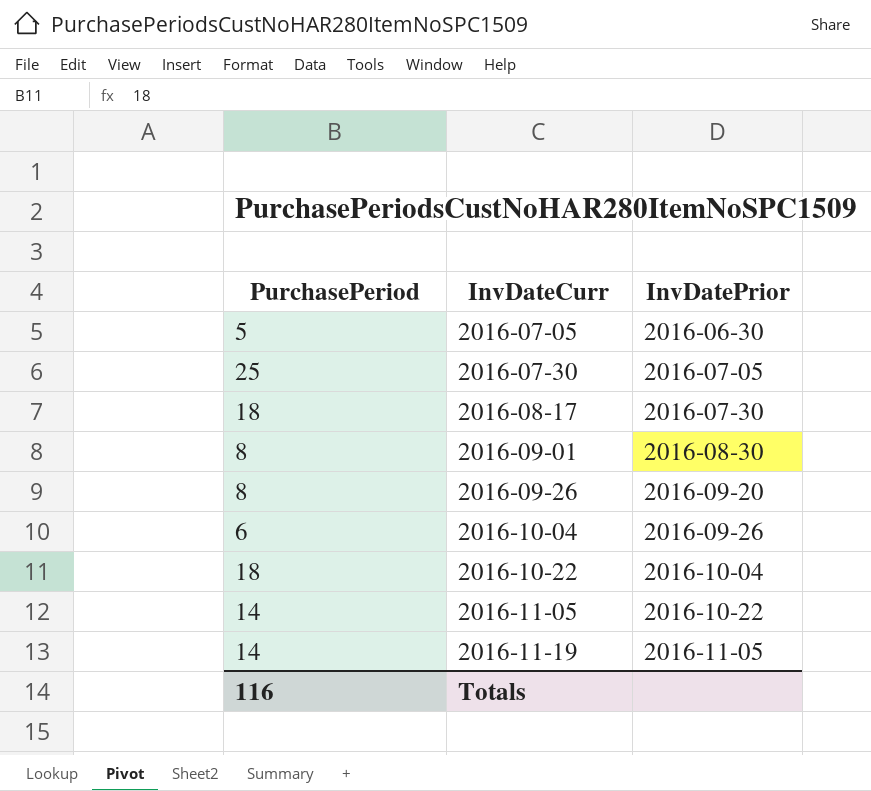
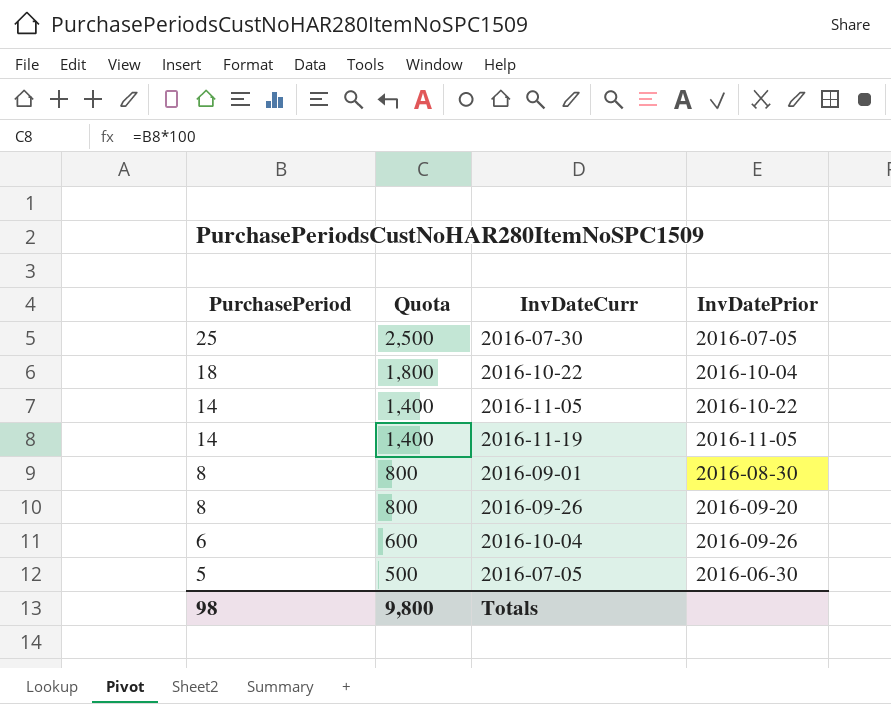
row order: InvDateCurr ascending -> PurchasePeriod descending
column Quota | formula: none -> [PurchasePeriod] * 100
row 2016-08-17: 18 | 2016-07-30 -> none
Totals | PurchasePeriod: 116 -> 98

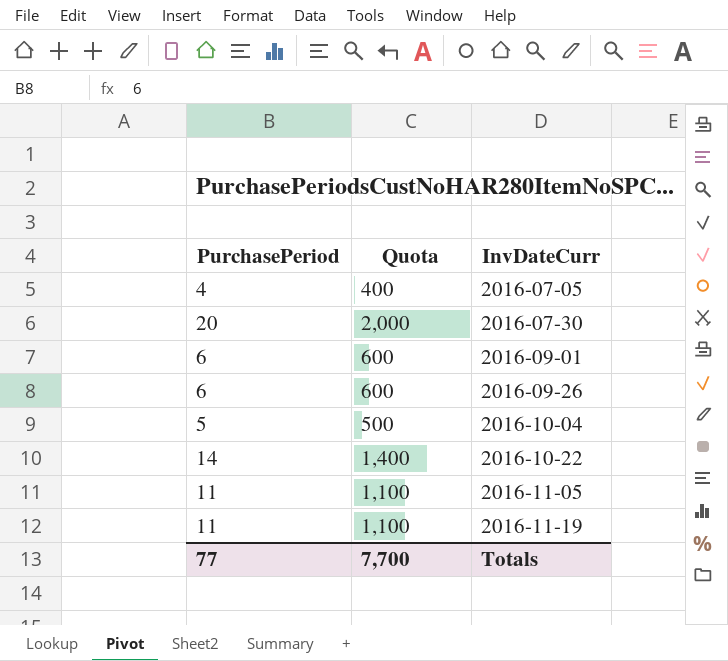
row order: PurchasePeriod descending -> InvDateCurr ascending
column InvDatePrior | position: 4 -> none
2016-07-05 | PurchasePeriod: 5 -> 4
2016-07-05 | Quota: 500 -> 400
2016-07-30 | PurchasePeriod: 25 -> 20
2016-07-30 | Quota: 2,500 -> 2,000
2016-09-01 | PurchasePeriod: 8 -> 6
2016-09-01 | Quota: 800 -> 600
2016-09-26 | PurchasePeriod: 8 -> 6
2016-09-26 | Quota: 800 -> 600
2016-10-04 | PurchasePeriod: 6 -> 5
2016-10-04 | Quota: 600 -> 500
2016-10-22 | PurchasePeriod: 18 -> 14
2016-10-22 | Quota: 1,800 -> 1,400
2016-11-05 | PurchasePeriod: 14 -> 11
2016-11-05 | Quota: 1,400 -> 1,100
2016-11-19 | PurchasePeriod: 14 -> 11
2016-11-19 | Quota: 1,400 -> 1,100
Totals | PurchasePeriod: 98 -> 77
Totals | Quota: 9,800 -> 7,700

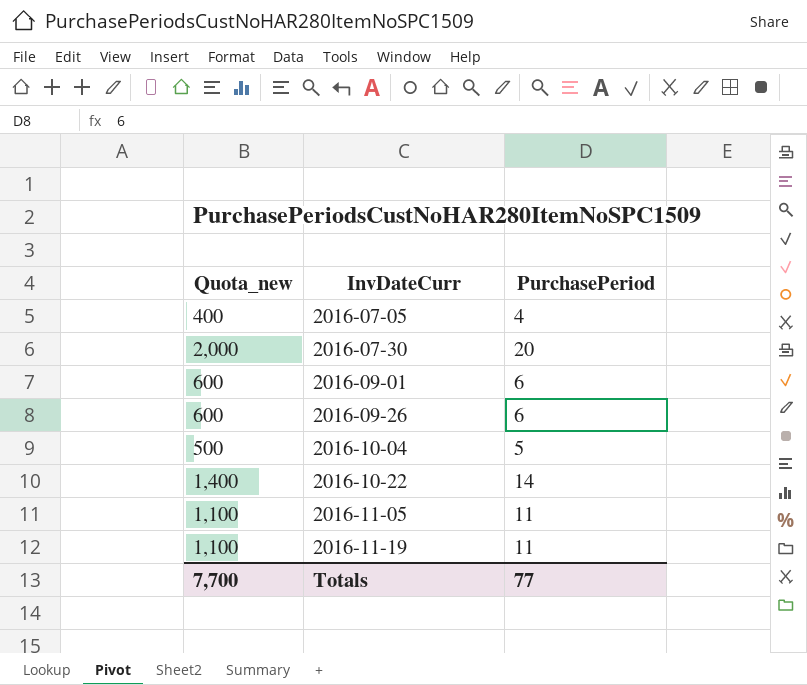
column name: Quota -> Quota_new
column PurchasePeriod | position: 1 -> 3

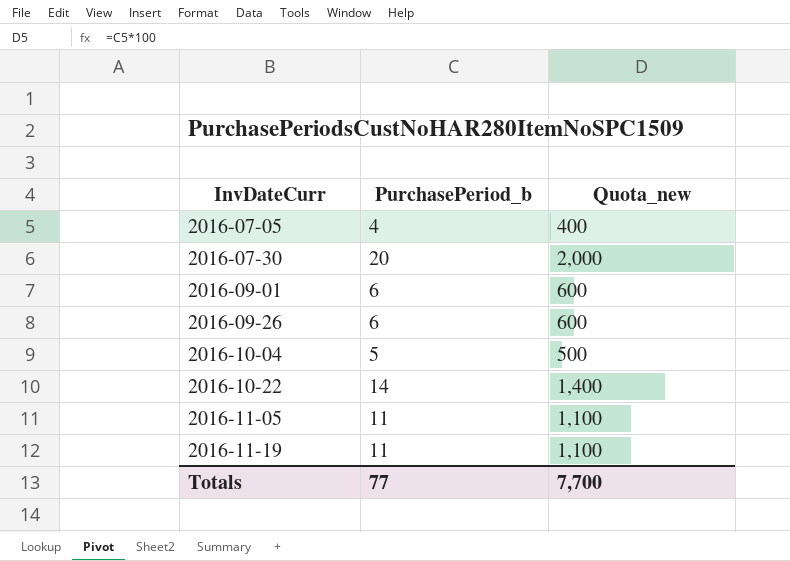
column name: PurchasePeriod -> PurchasePeriod_b
column Quota_new | position: 1 -> 3

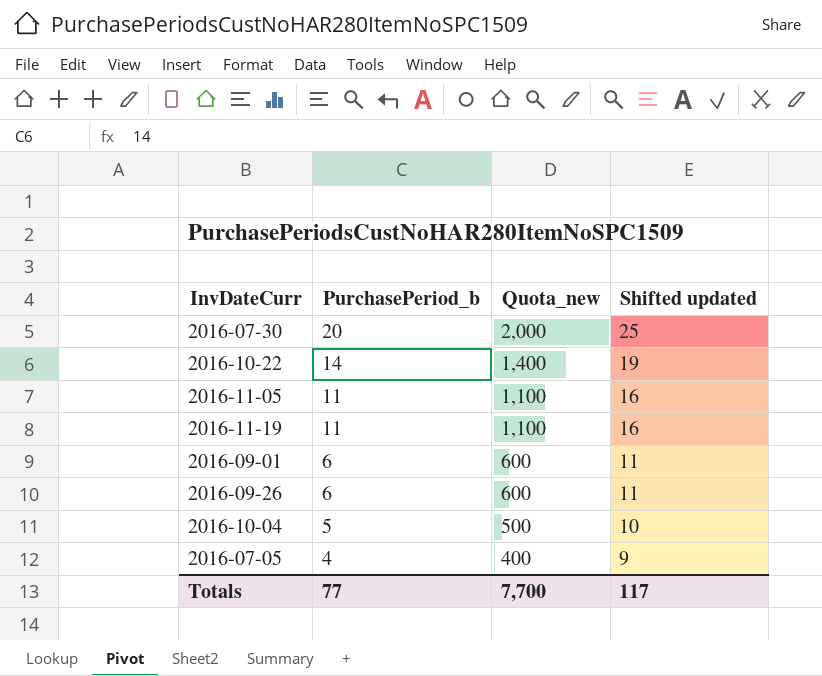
row order: InvDateCurr ascending -> PurchasePeriod_b descending
column Shifted updated | formula: none -> [PurchasePeriod_b] + 5

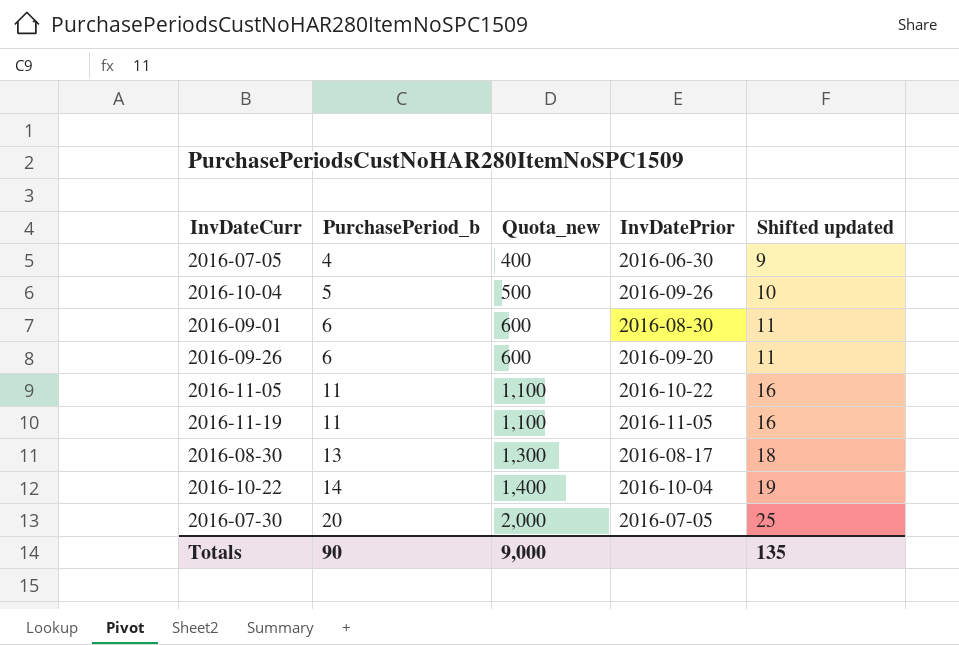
row order: PurchasePeriod_b descending -> PurchasePeriod_b ascending
column InvDatePrior | position: none -> 4
row 2016-08-30: none -> 13 | 1,300 | 2016-08-17 | 18
Totals | PurchasePeriod_b: 77 -> 90
Totals | Quota_new: 7,700 -> 9,000
Totals | Shifted updated: 117 -> 135

